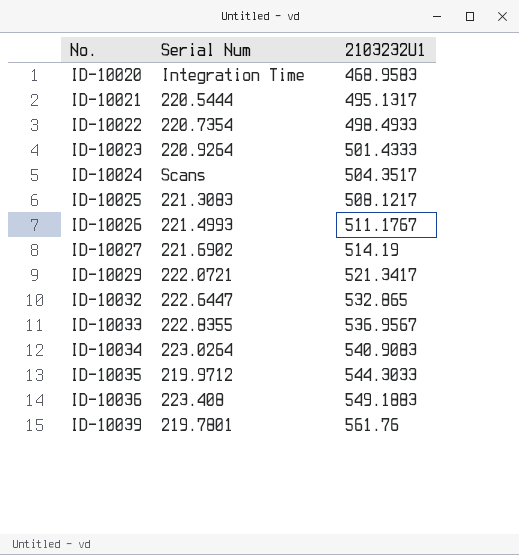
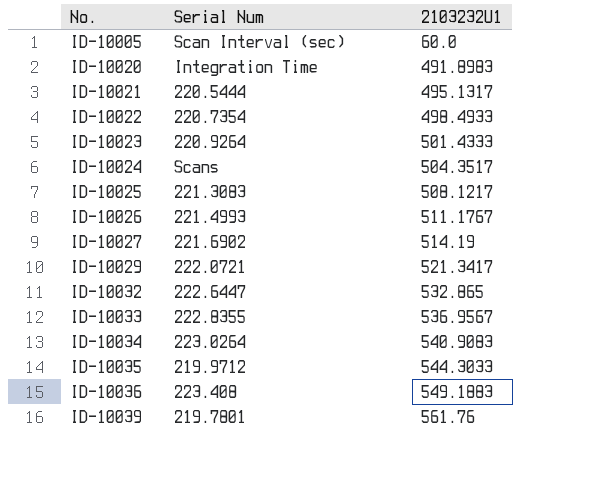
row ID-10005: none -> Scan Interval (sec) | 60.0
ID-10020 | 2103232U1: 468.9583 -> 491.8983

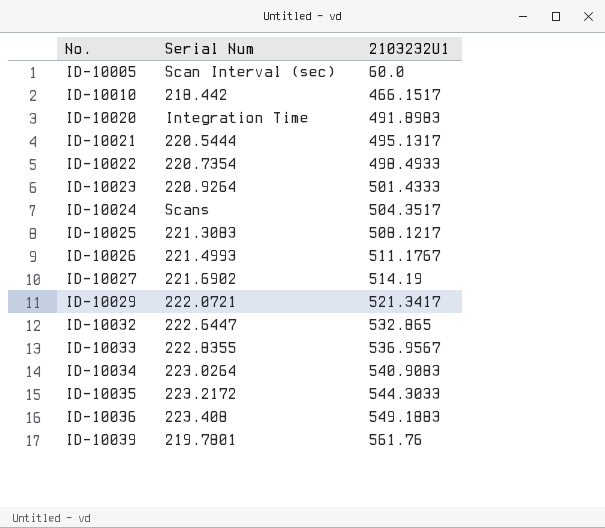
row ID-10010: none -> 218.442 | 466.1517
ID-10035 | Serial Num: 219.9712 -> 223.2172

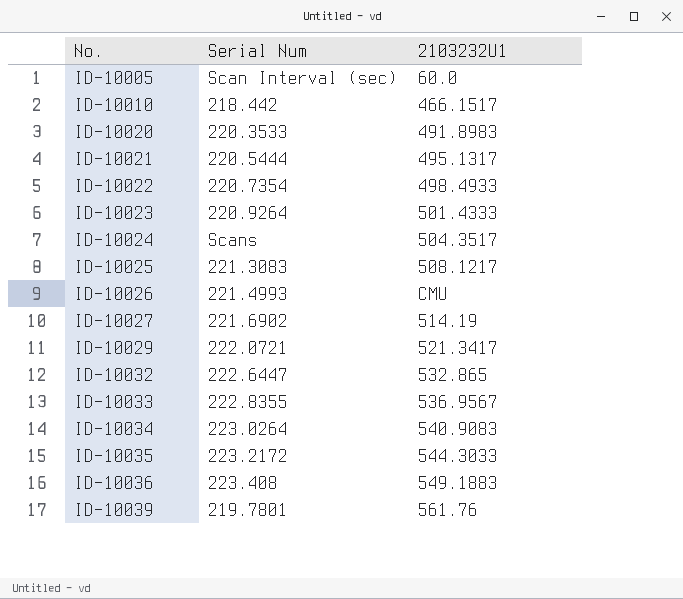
ID-10020 | Serial Num: Integration Time -> 220.3533
ID-10026 | 2103232U1: 511.1767 -> CMU

